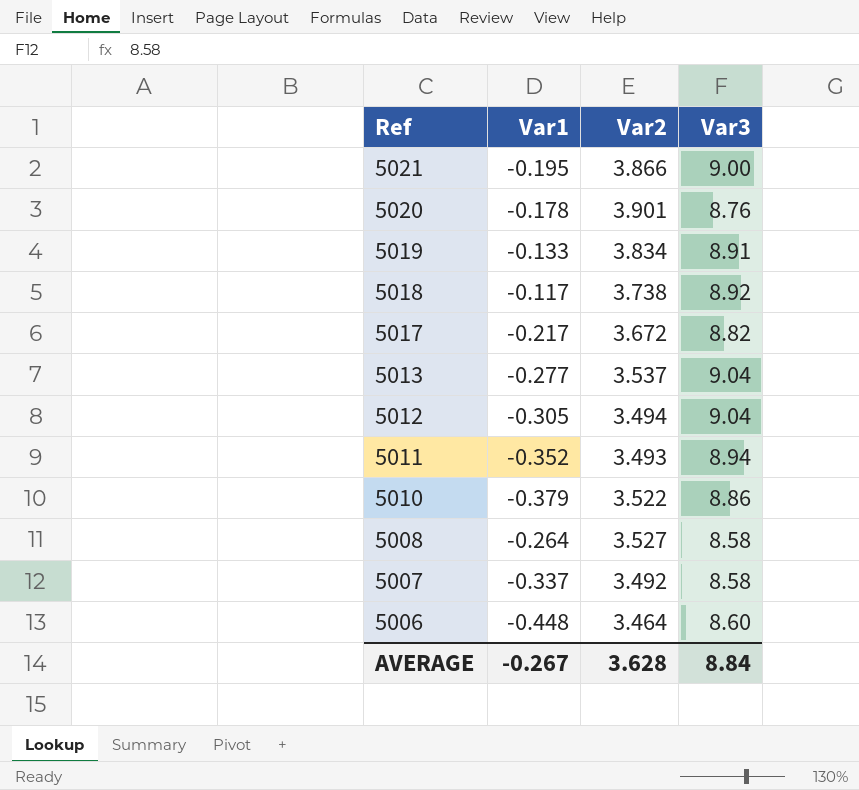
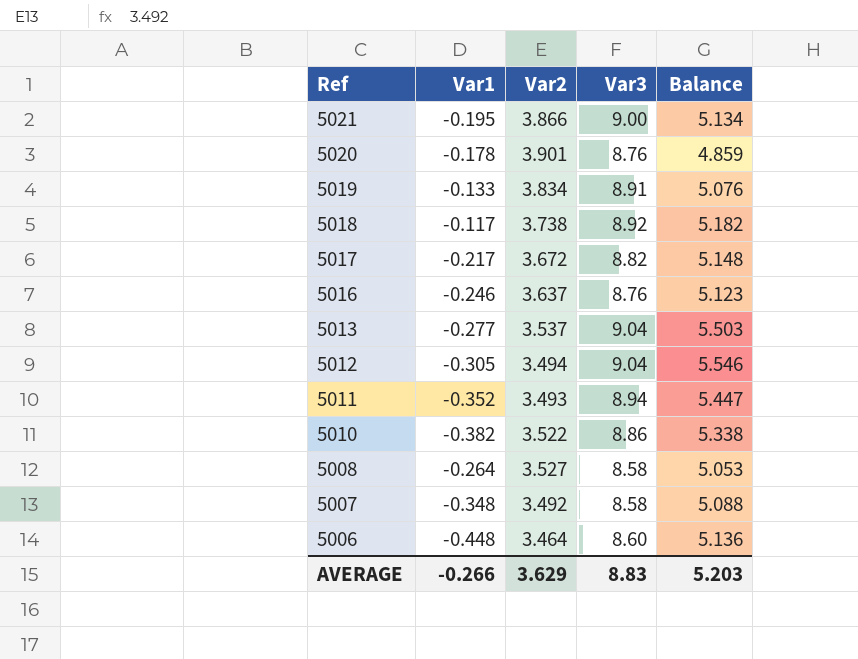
column Balance | formula: none -> [Var3] - [Var2]
row 5016: none -> -0.246 | 3.637 | 8.76 | 5.123
5010 | Var1: -0.379 -> -0.382
5007 | Var1: -0.337 -> -0.348
AVERAGE | Var1: -0.267 -> -0.266
AVERAGE | Var2: 3.628 -> 3.629
AVERAGE | Var3: 8.84 -> 8.83

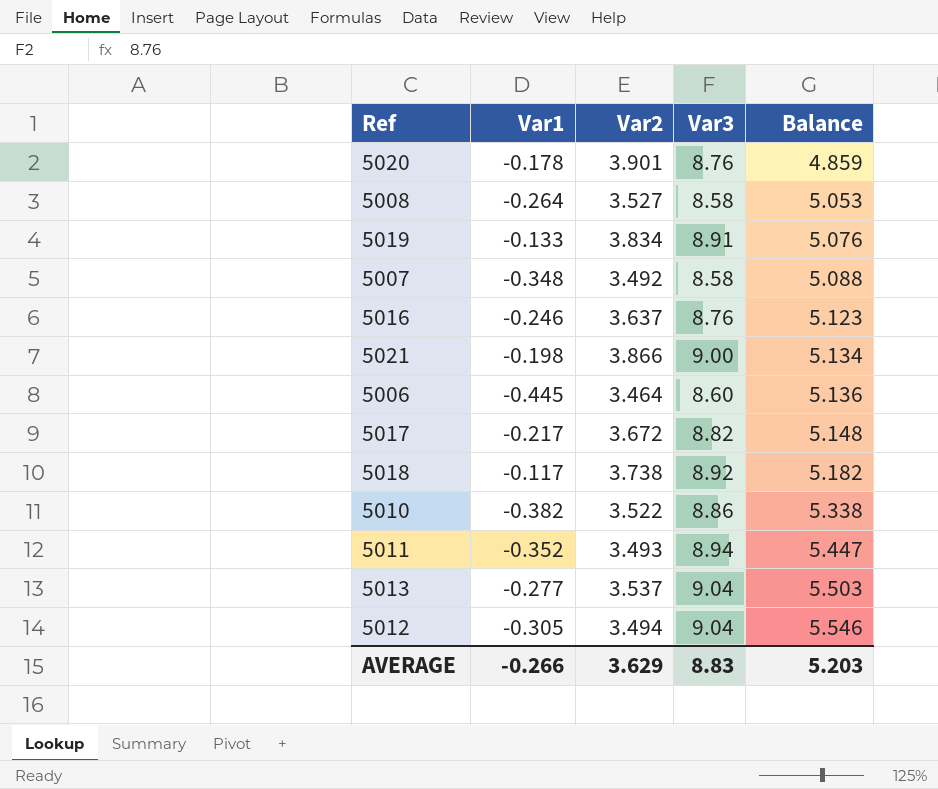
row order: Ref descending -> Balance ascending
5021 | Var1: -0.195 -> -0.198
5006 | Var1: -0.448 -> -0.445

